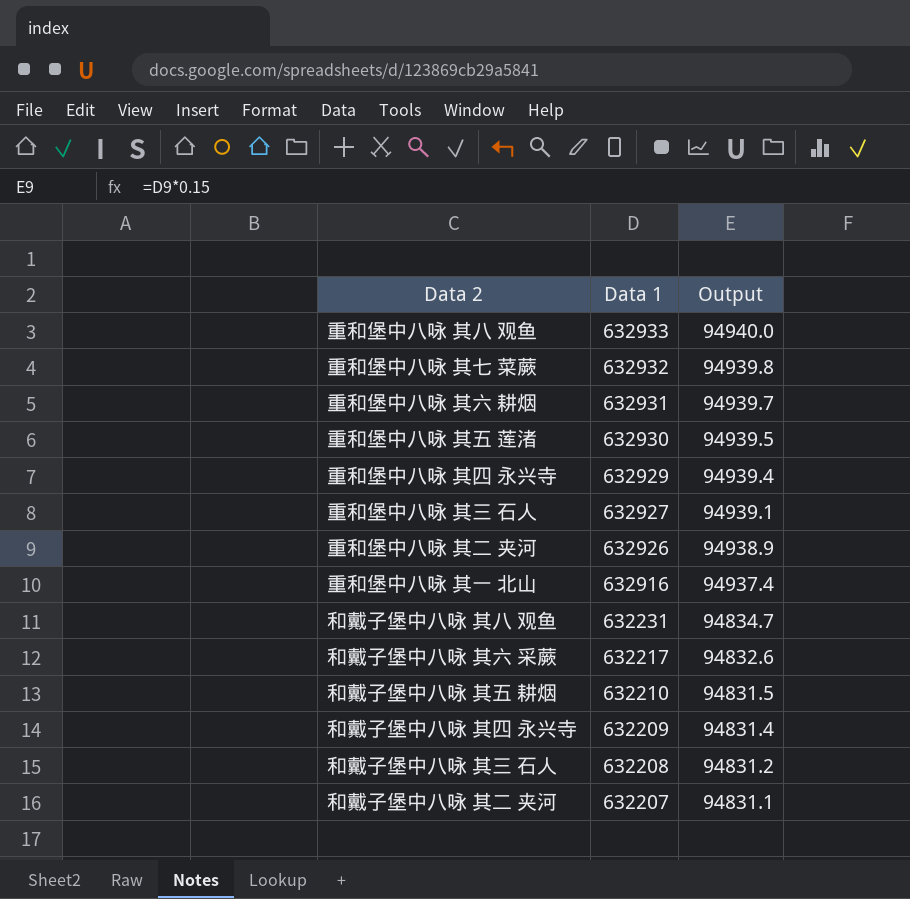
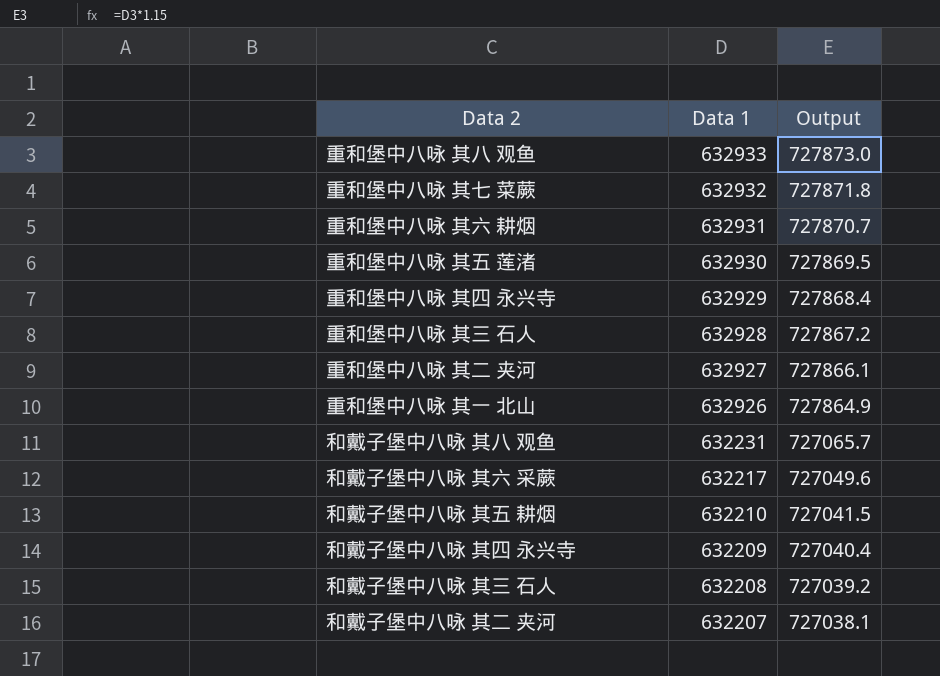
column Output | formula: [Data 1] * 0.15 -> [Data 1] * 1.15
重和堡中八咏 其三 石人 | Data 1: 632927 -> 632928
重和堡中八咏 其二 夹河 | Data 1: 632926 -> 632927
重和堡中八咏 其一 北山 | Data 1: 632916 -> 632926

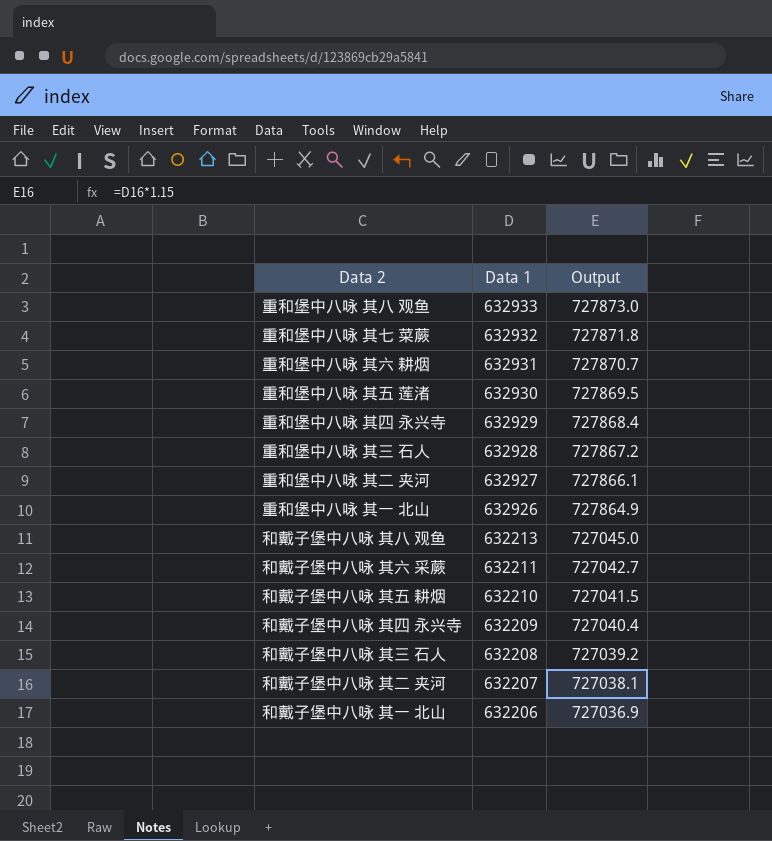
和戴子堡中八咏 其八 观鱼 | Data 1: 632231 -> 632213
和戴子堡中八咏 其八 观鱼 | Output: 727065.7 -> 727045.0
和戴子堡中八咏 其六 采蕨 | Data 1: 632217 -> 632211
和戴子堡中八咏 其六 采蕨 | Output: 727049.6 -> 727042.7
row 和戴子堡中八咏 其一 北山: none -> 632206 | 727036.9

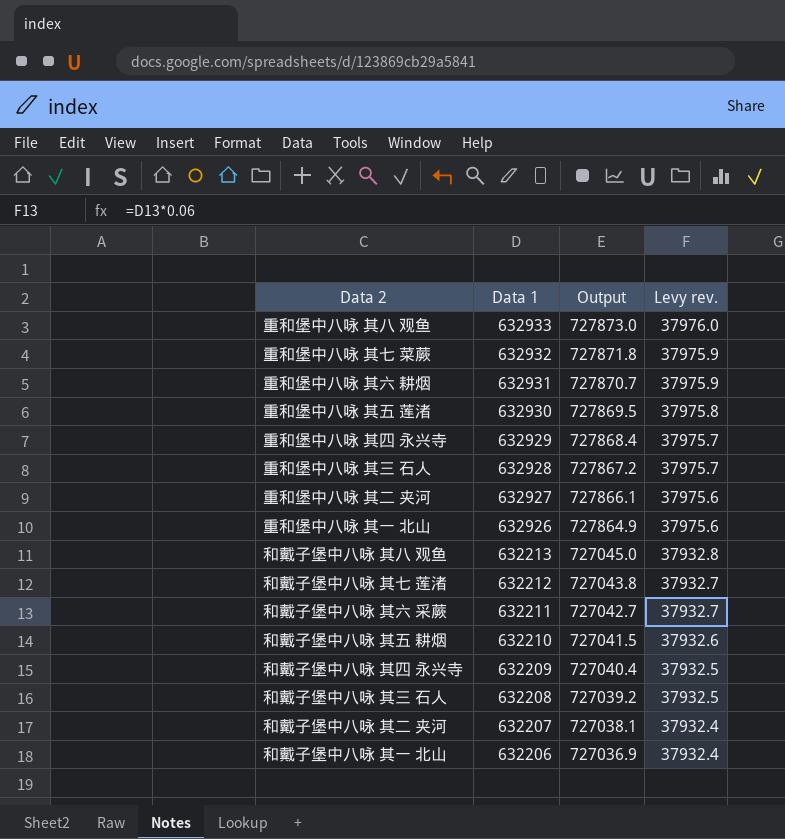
column Levy rev. | formula: none -> [Data 1] * 0.06
row 和戴子堡中八咏 其七 莲渚: none -> 632212 | 727043.8 | 37932.7

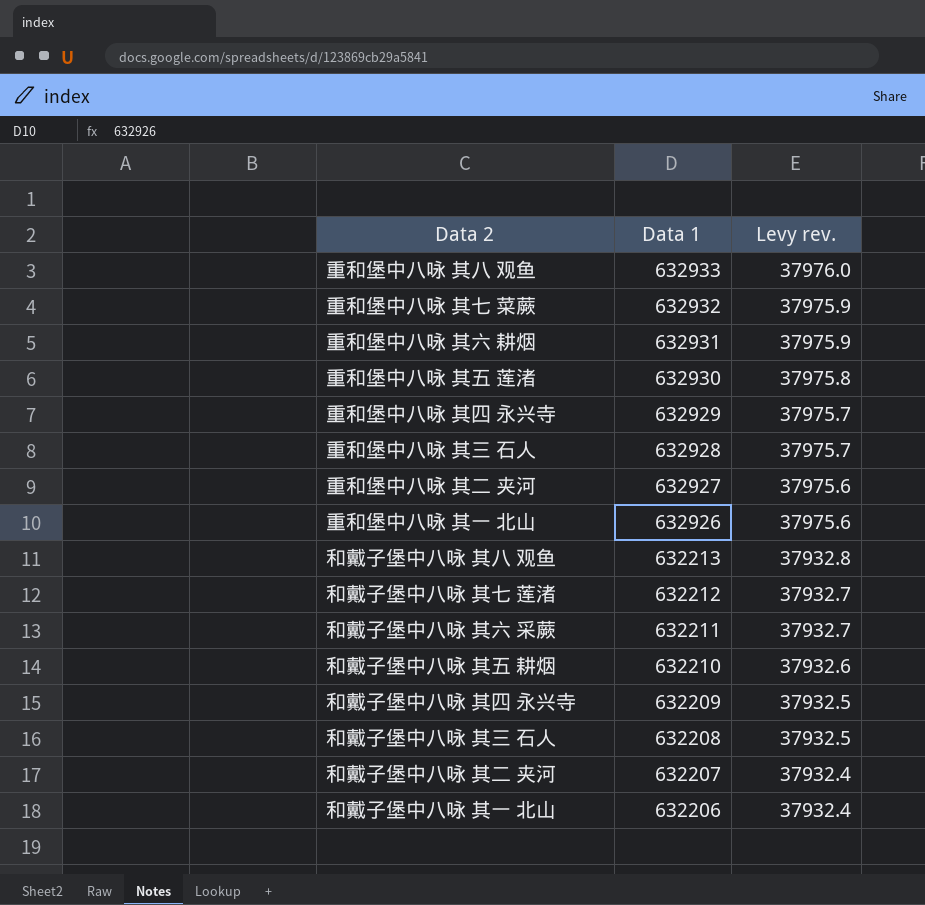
column Output | formula: [Data 1] * 1.15 -> none

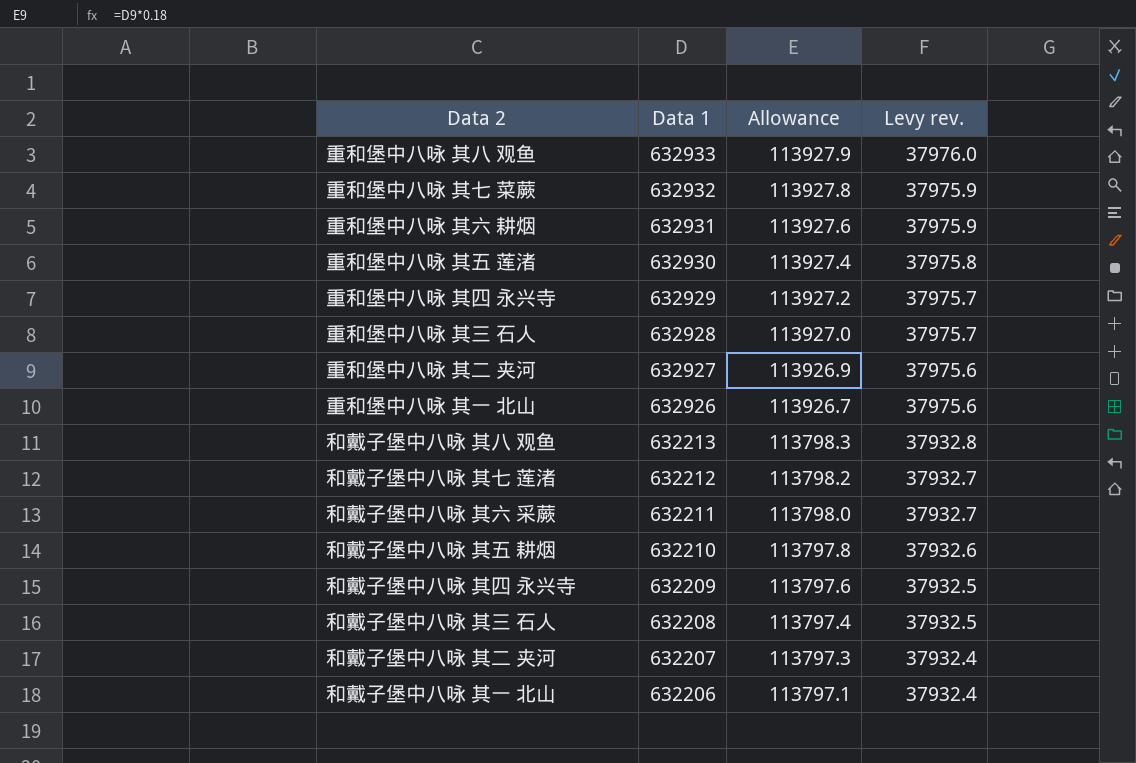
column Allowance | formula: none -> [Data 1] * 0.18

